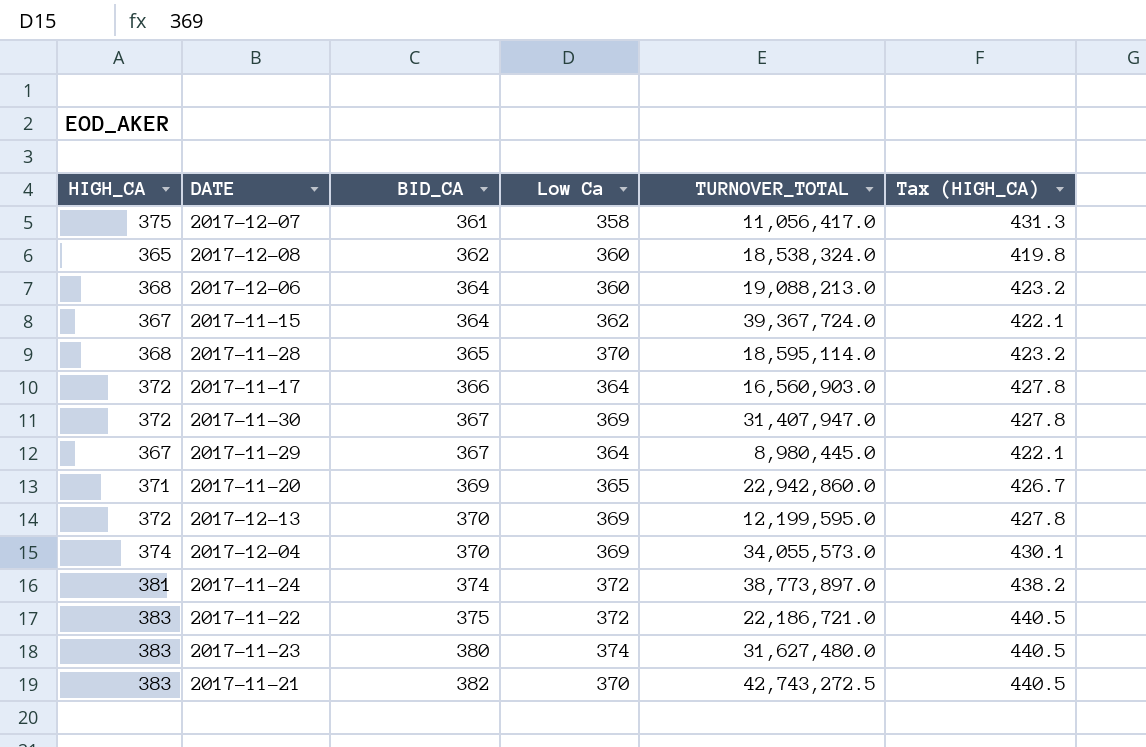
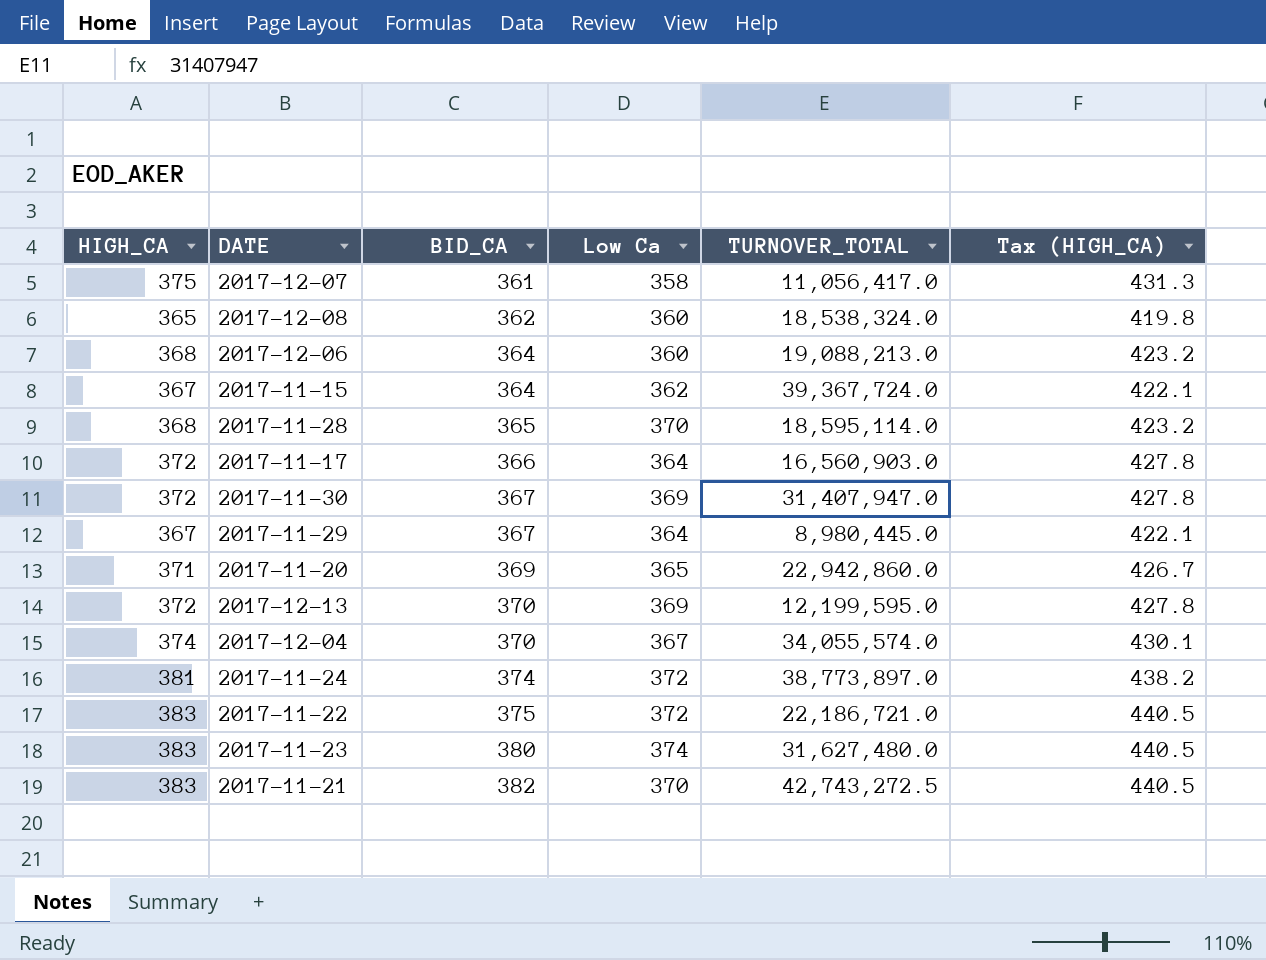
2017-12-04 | Low Ca: 369 -> 367
2017-12-04 | TURNOVER_TOTAL: 34,055,573.0 -> 34,055,574.0

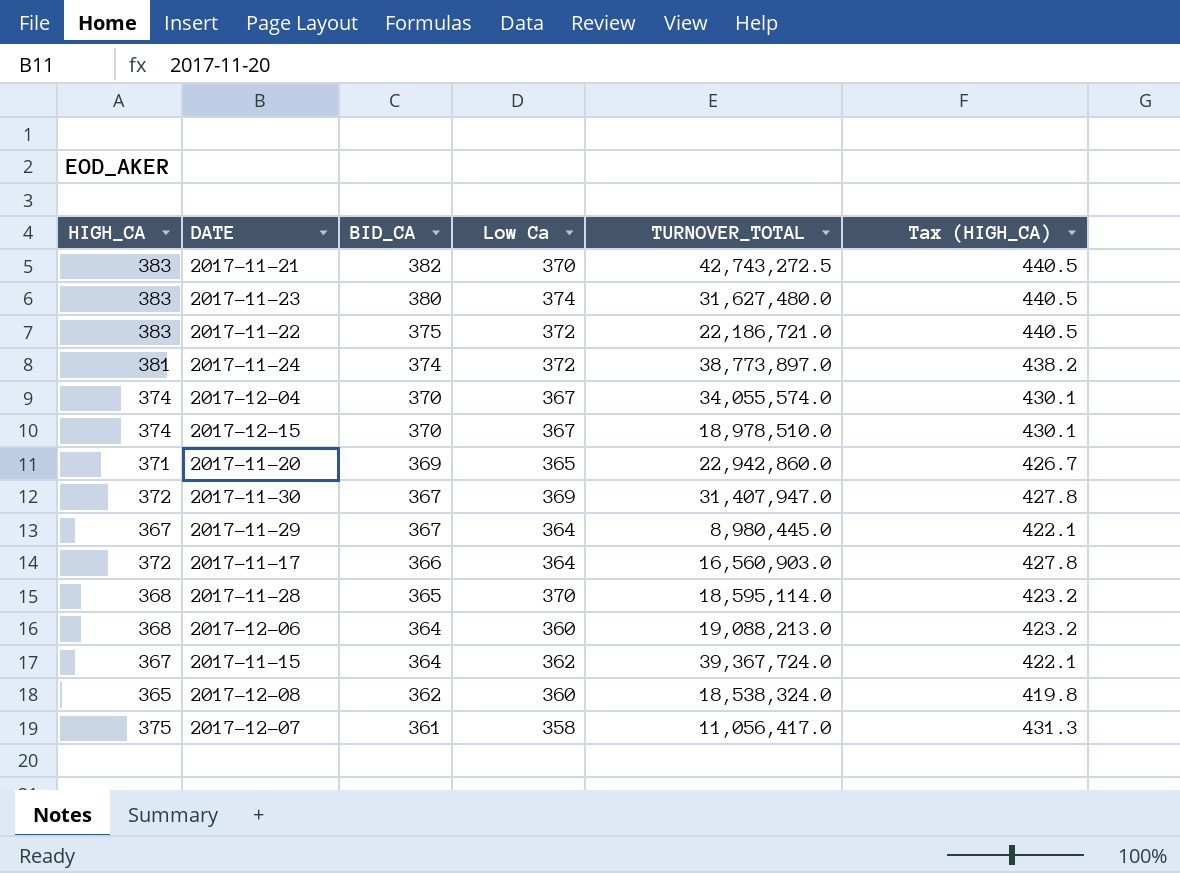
row order: BID_CA ascending -> BID_CA descending
row 2017-12-13: 372 | 370 | 369 | 12,199,595.0 | 427.8 -> none
row 2017-12-15: none -> 374 | 370 | 367 | 18,978,510.0 | 430.1

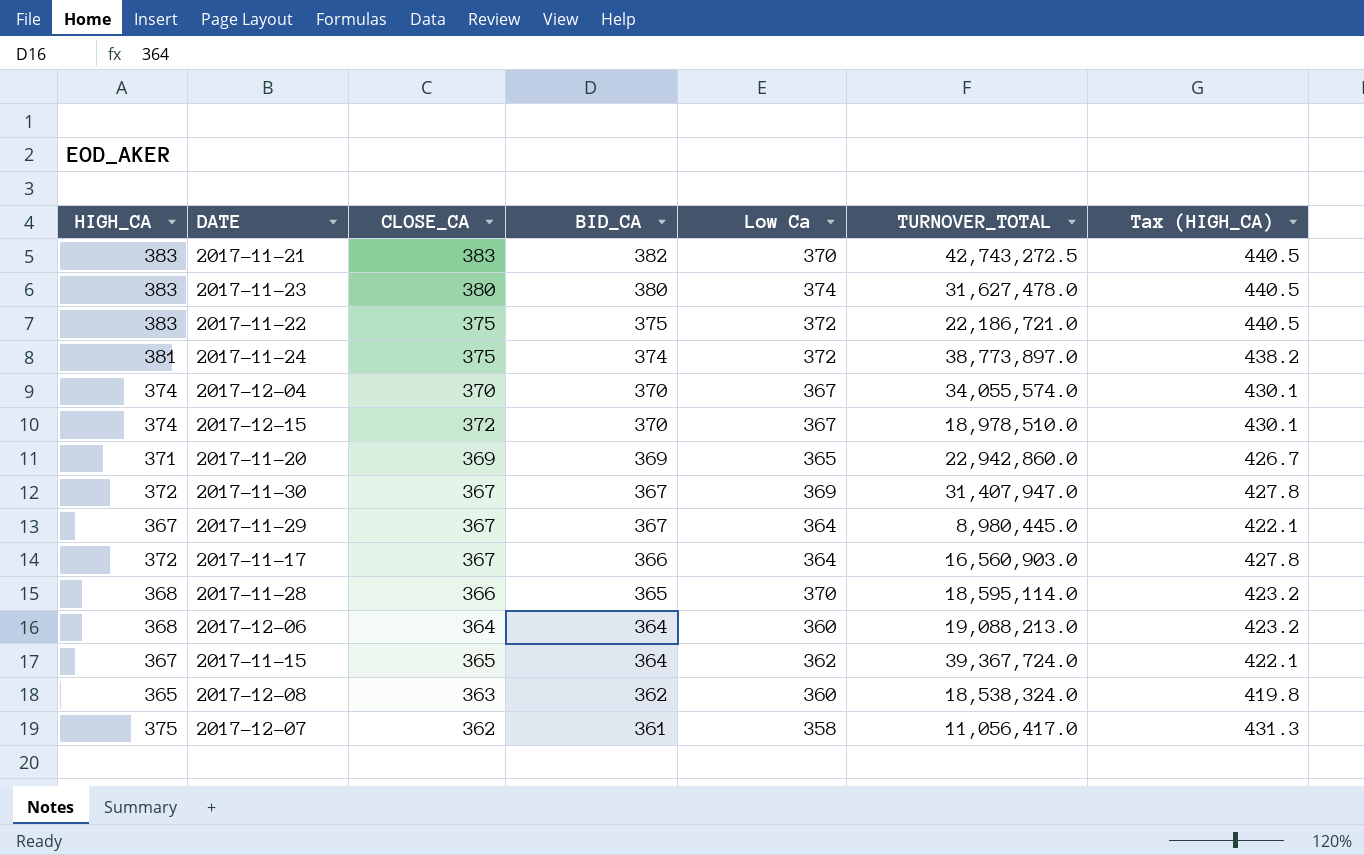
column CLOSE_CA | position: none -> 3
2017-11-23 | TURNOVER_TOTAL: 31,627,480.0 -> 31,627,478.0

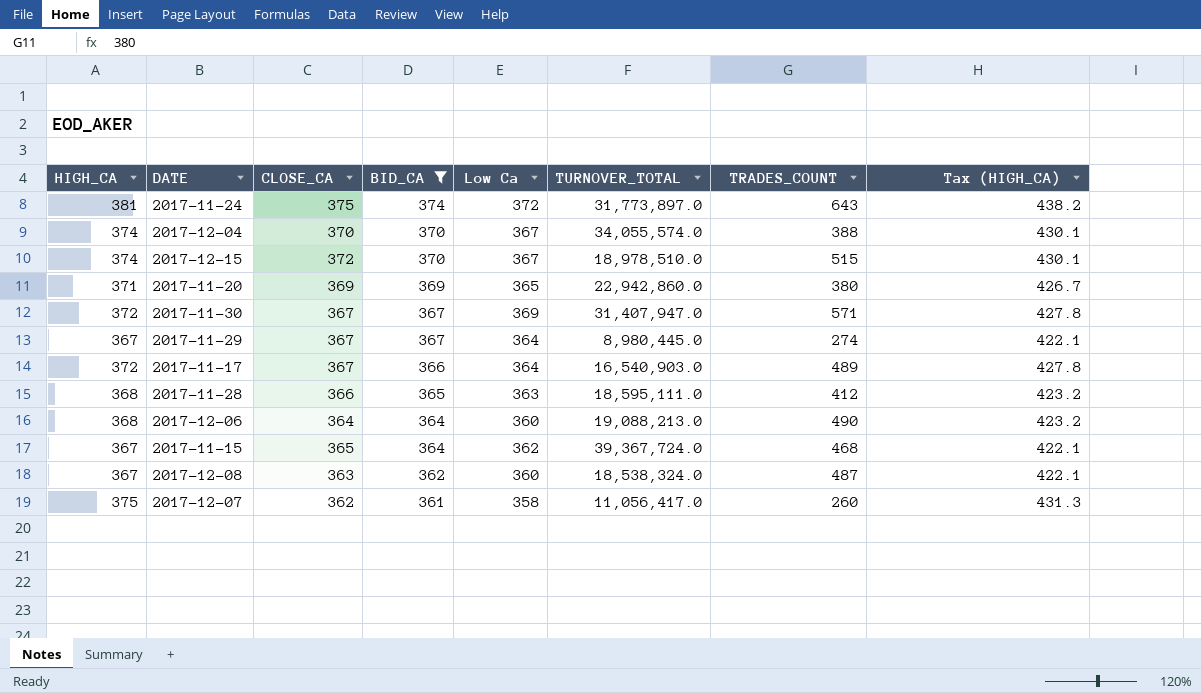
filter: none -> BID_CA <= 374
column TRADES_COUNT | position: none -> 7
2017-11-24 | TURNOVER_TOTAL: 38,773,897.0 -> 31,773,897.0
2017-11-17 | TURNOVER_TOTAL: 16,560,903.0 -> 16,540,903.0
2017-11-28 | Low Ca: 370 -> 363
2017-11-28 | TURNOVER_TOTAL: 18,595,114.0 -> 18,595,111.0
2017-12-08 | HIGH_CA: 365 -> 367
2017-12-08 | Tax (HIGH_CA): 419.8 -> 422.1

